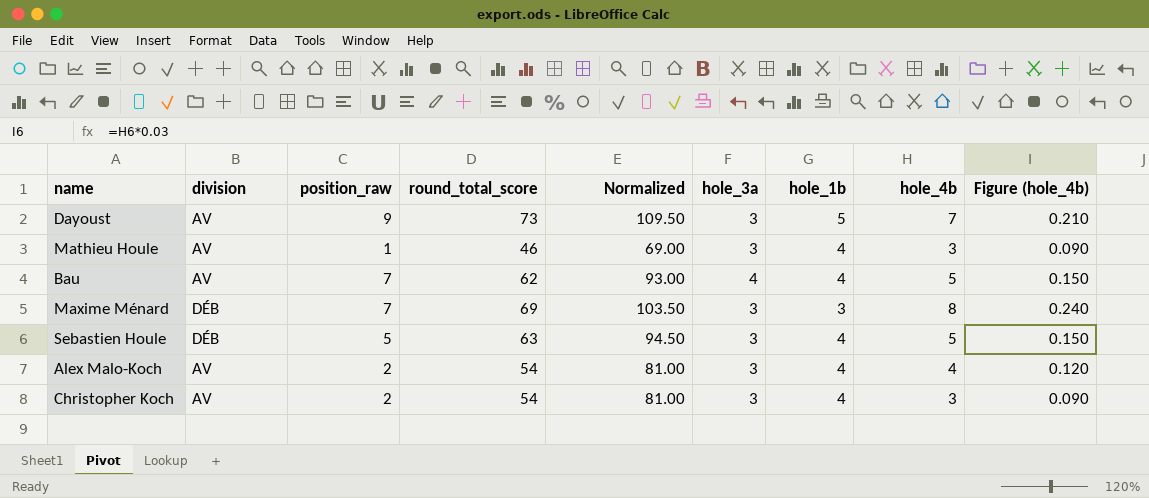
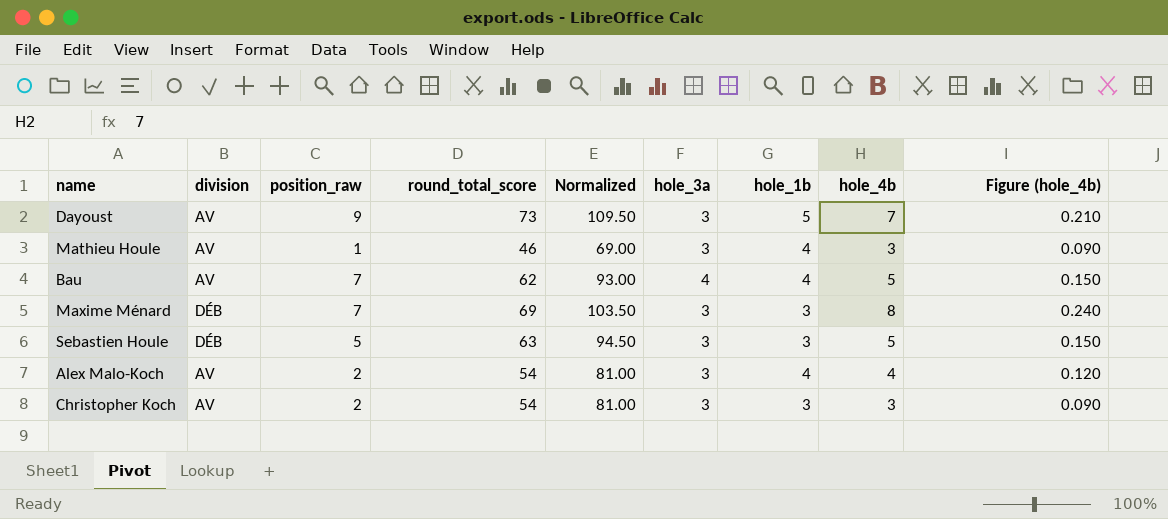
Sebastien Houle | hole_1b: 4 -> 3
Christopher Koch | hole_1b: 4 -> 3

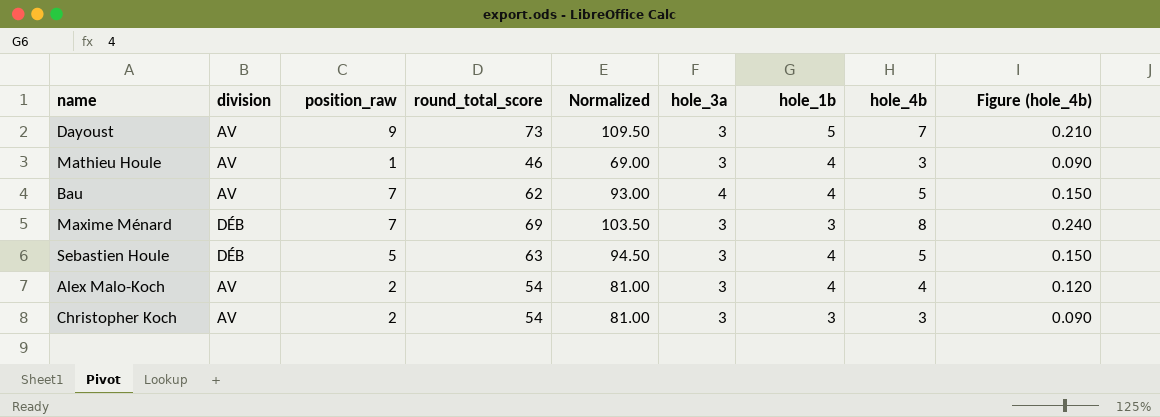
Sebastien Houle | hole_1b: 3 -> 4

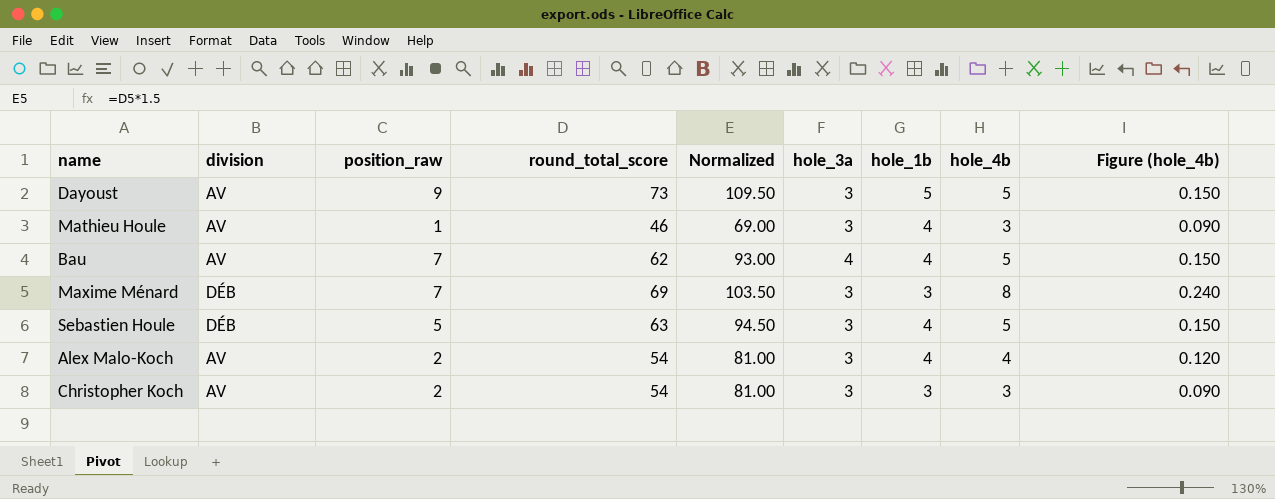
Dayoust | hole_4b: 7 -> 5
Dayoust | Figure (hole_4b): 0.210 -> 0.150

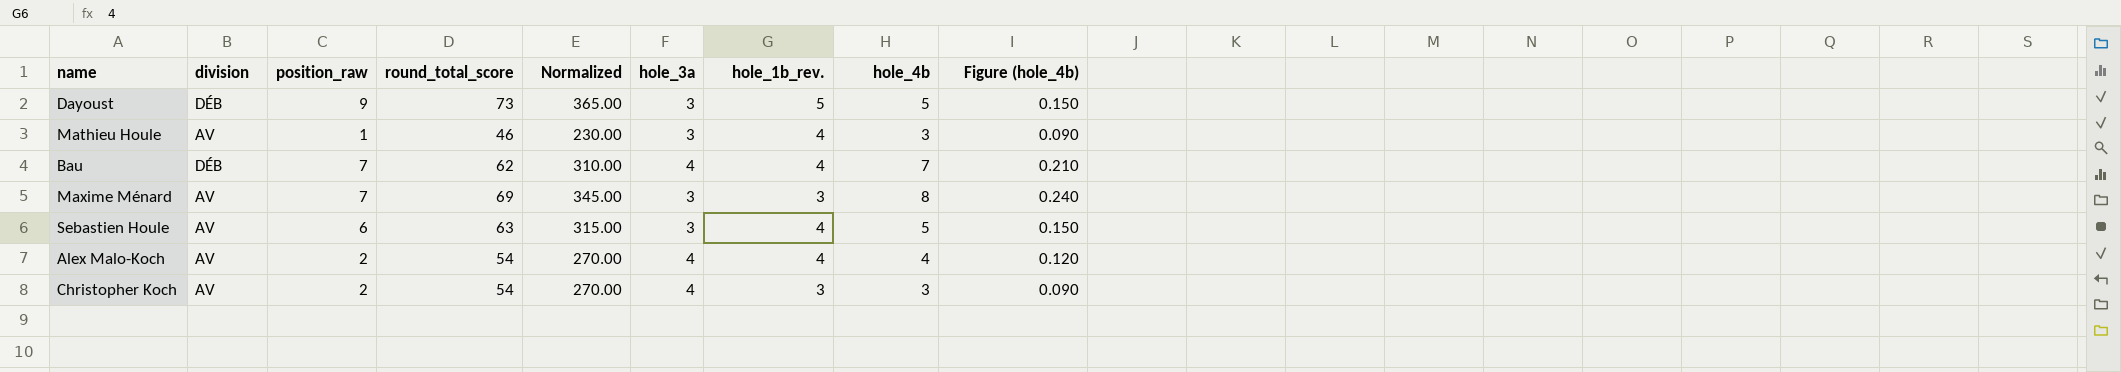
column Normalized | formula: [round_total_score] * 1.5 -> [round_total_score] * 5
column name: hole_1b -> hole_1b_rev.
Dayoust | division: AV -> DÉB
Bau | division: AV -> DÉB
Bau | hole_4b: 5 -> 7
Bau | Figure (hole_4b): 0.150 -> 0.210
Maxime Ménard | division: DÉB -> AV
Sebastien Houle | division: DÉB -> AV
Sebastien Houle | position_raw: 5 -> 6
Alex Malo-Koch | hole_3a: 3 -> 4
Christopher Koch | hole_3a: 3 -> 4

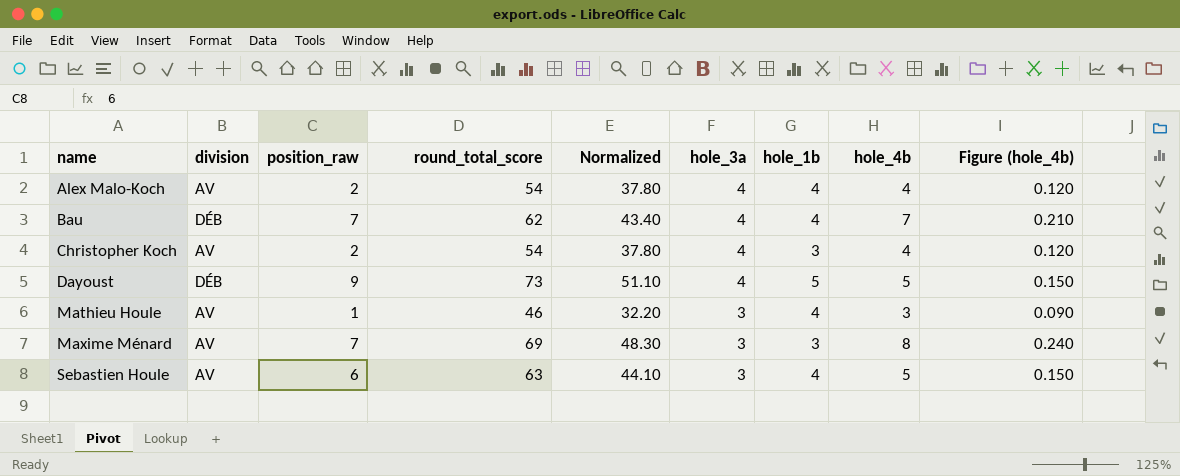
row order: none -> name ascending
column Normalized | formula: [round_total_score] * 5 -> [round_total_score] * 0.7
column name: hole_1b_rev. -> hole_1b
Christopher Koch | hole_4b: 3 -> 4
Christopher Koch | Figure (hole_4b): 0.090 -> 0.120
Dayoust | hole_3a: 3 -> 4

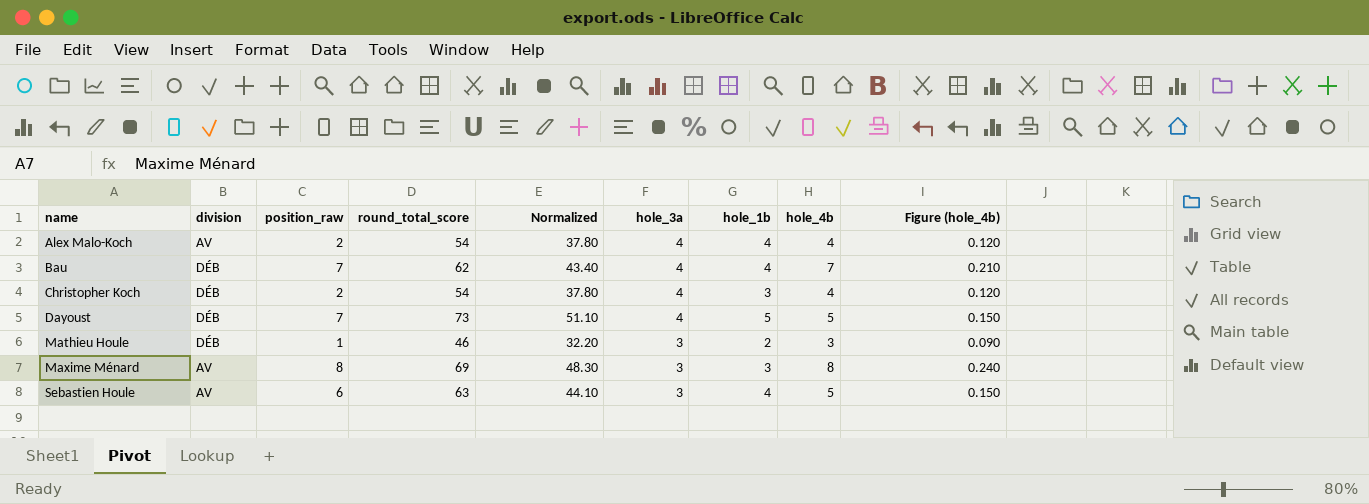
Christopher Koch | division: AV -> DÉB
Dayoust | position_raw: 9 -> 7
Mathieu Houle | division: AV -> DÉB
Mathieu Houle | hole_1b: 4 -> 2
Maxime Ménard | position_raw: 7 -> 8

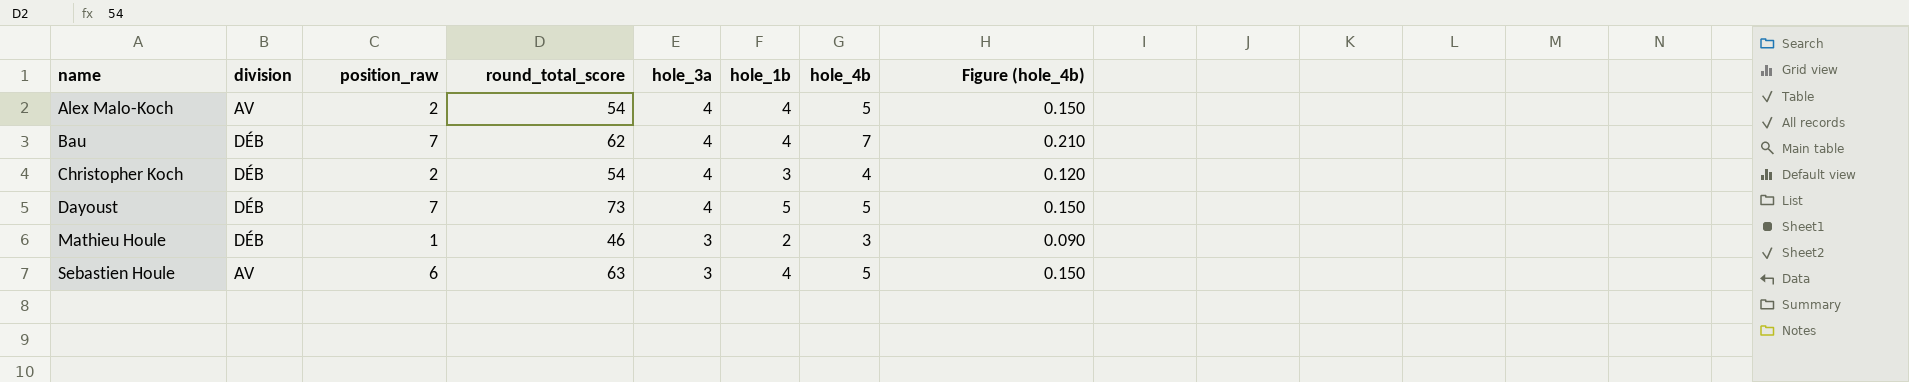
column Normalized | formula: [round_total_score] * 0.7 -> none
row Maxime Ménard: AV | 8 | 69 | 48.30 | 3 | 3 | 8 | 0.240 -> none
Alex Malo-Koch | hole_4b: 4 -> 5
Alex Malo-Koch | Figure (hole_4b): 0.120 -> 0.150

